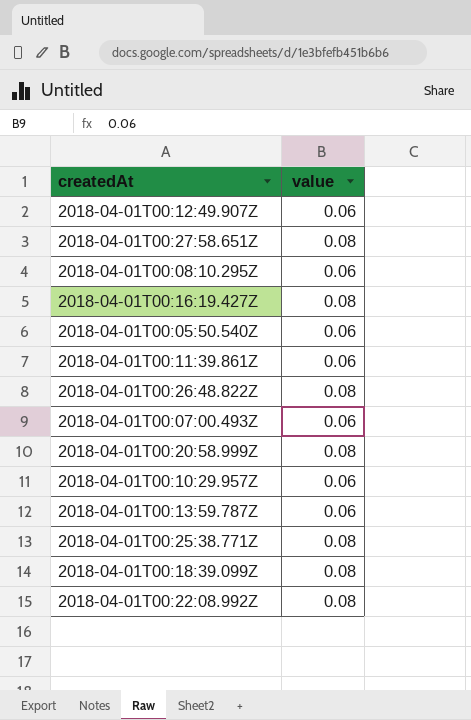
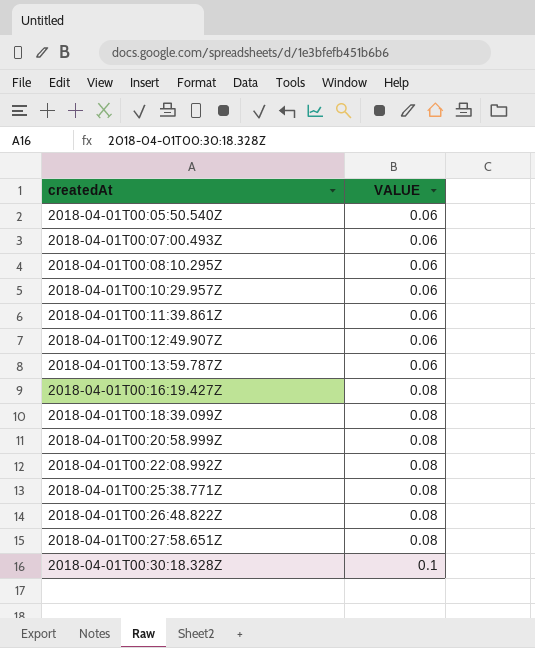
row order: none -> createdAt ascending
column name: value -> VALUE
row 2018-04-01T00:30:18.328Z: none -> 0.1

